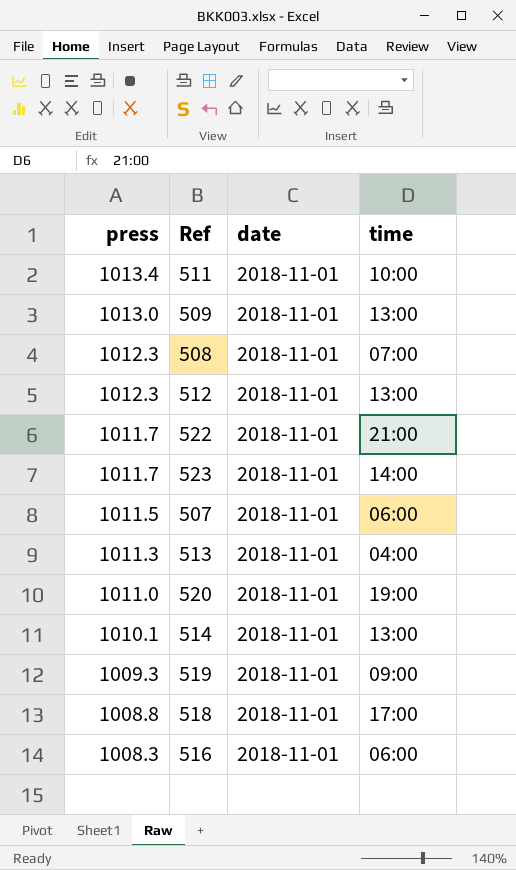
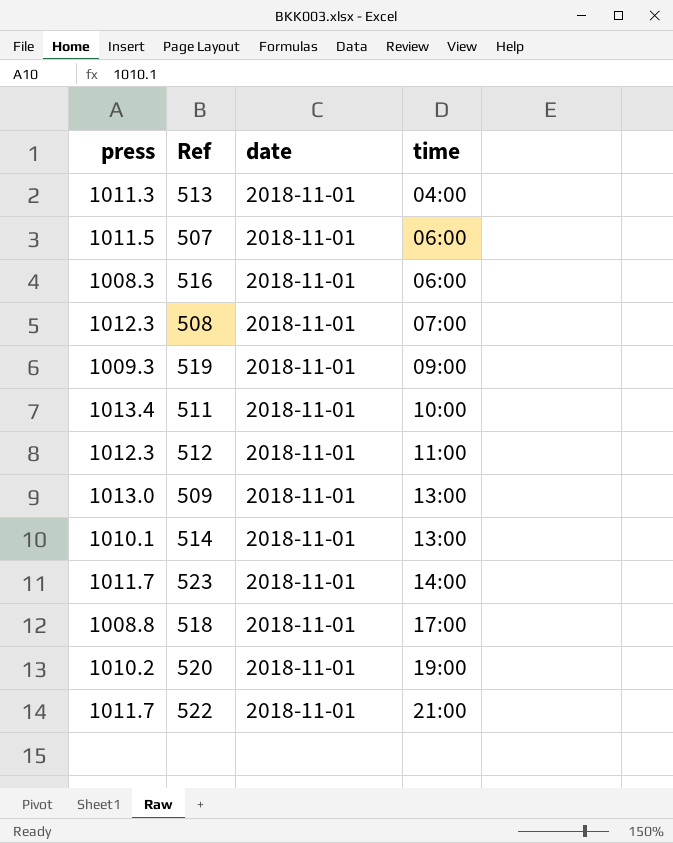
row order: press descending -> time ascending
512 | time: 13:00 -> 11:00
520 | press: 1011.0 -> 1010.2

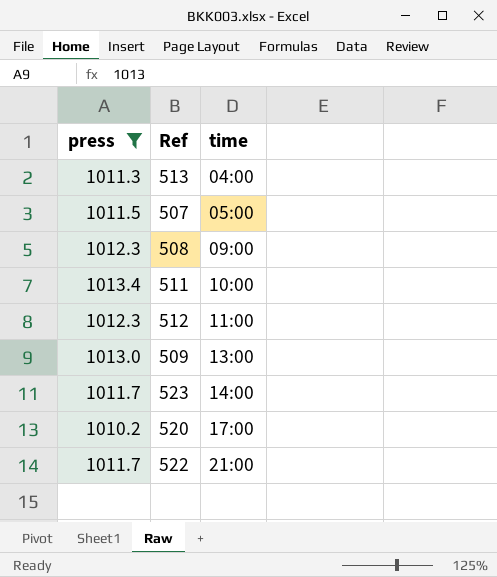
filter: none -> press >= 1010.2
column date | position: 3 -> none
507 | time: 06:00 -> 05:00
508 | time: 07:00 -> 09:00
520 | time: 19:00 -> 17:00

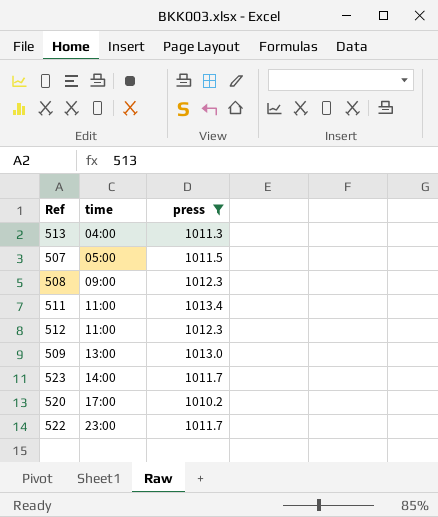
column press | position: 1 -> 3
511 | time: 10:00 -> 11:00
522 | time: 21:00 -> 23:00

